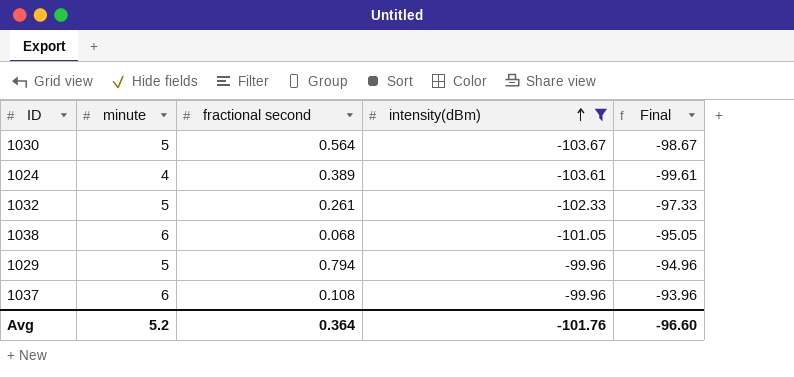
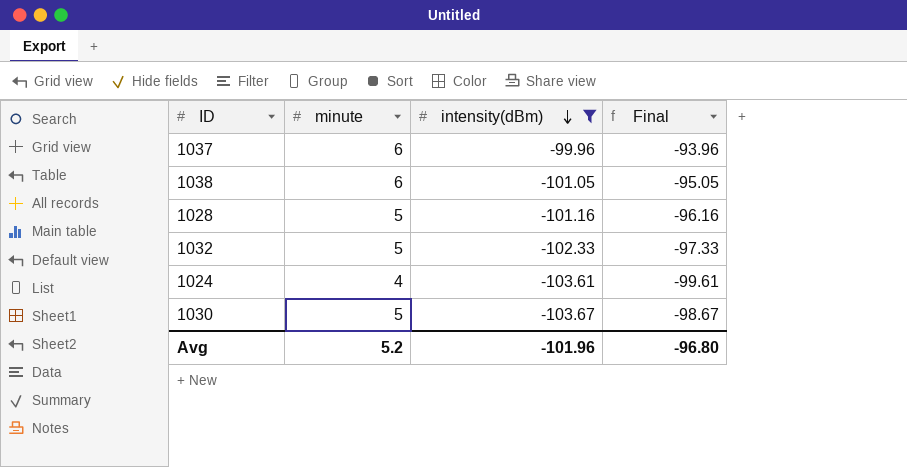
row order: intensity(dBm) ascending -> intensity(dBm) descending
column fractional second | position: 3 -> none
row 1029: 5 | 0.794 | -99.96 | -94.96 -> none
row 1028: none -> 5 | -101.16 | -96.16
Avg | intensity(dBm): -101.76 -> -101.96
Avg | Final: -96.60 -> -96.80

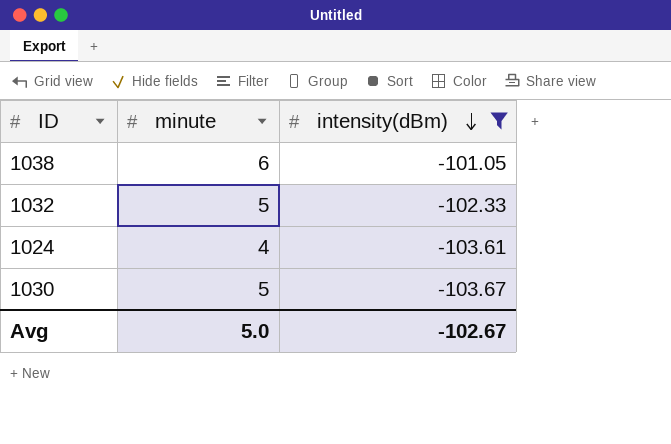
column Final | formula: [minute] + [intensity(dBm)] -> none
row 1037: 6 | -99.96 | -93.96 -> none
row 1028: 5 | -101.16 | -96.16 -> none
Avg | minute: 5.2 -> 5.0
Avg | intensity(dBm): -101.96 -> -102.67

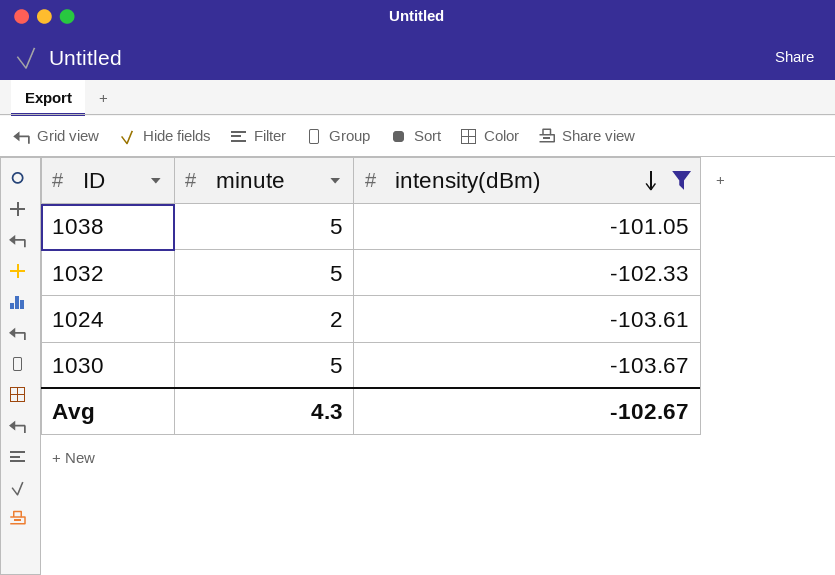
1038 | minute: 6 -> 5
1024 | minute: 4 -> 2
Avg | minute: 5.0 -> 4.3

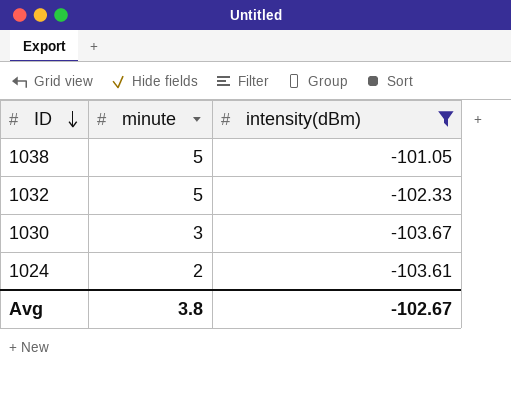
row order: intensity(dBm) descending -> ID descending
1030 | minute: 5 -> 3
Avg | minute: 4.3 -> 3.8

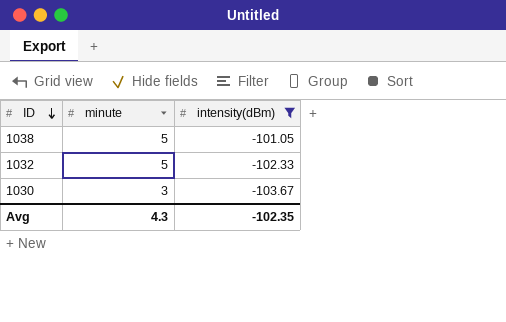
row 1024: 2 | -103.61 -> none
Avg | minute: 3.8 -> 4.3
Avg | intensity(dBm): -102.67 -> -102.35

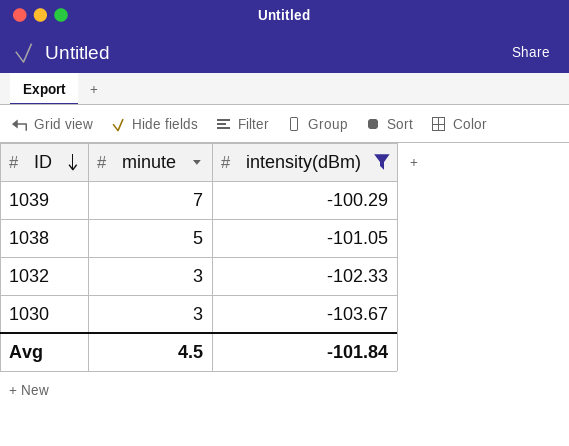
row 1039: none -> 7 | -100.29
1032 | minute: 5 -> 3
Avg | minute: 4.3 -> 4.5
Avg | intensity(dBm): -102.35 -> -101.84

